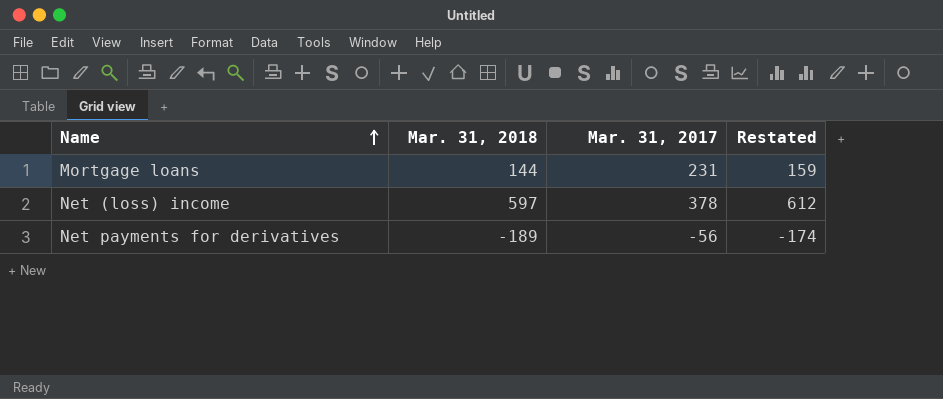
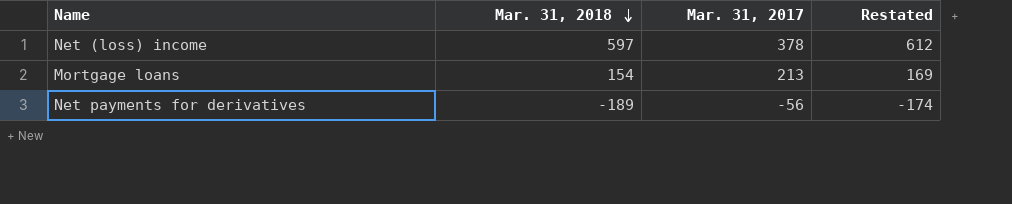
row order: Name ascending -> Mar. 31, 2018 descending
Mortgage loans | Mar. 31, 2018: 144 -> 154
Mortgage loans | Mar. 31, 2017: 231 -> 213
Mortgage loans | Restated: 159 -> 169

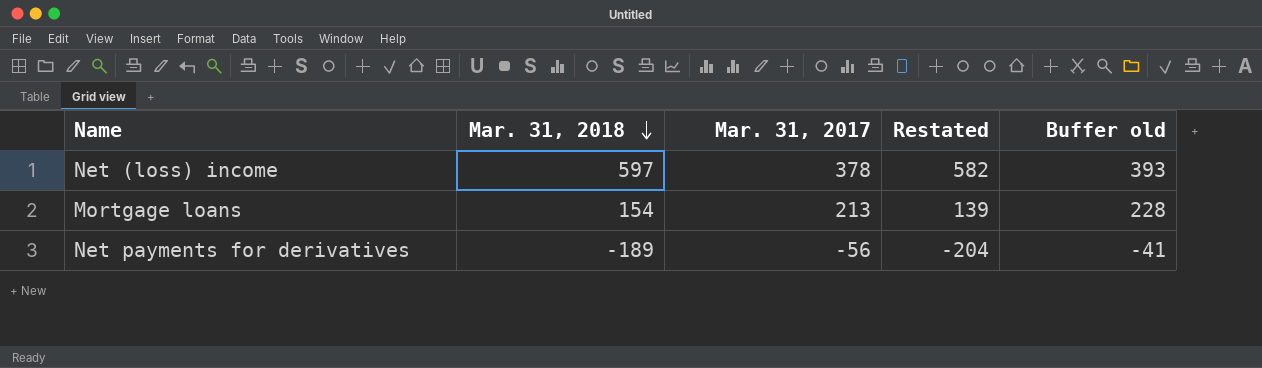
column Restated | formula: [Mar. 31, 2018] + 15 -> [Mar. 31, 2018] - 15
column Buffer old | formula: none -> [Mar. 31, 2017] + 15

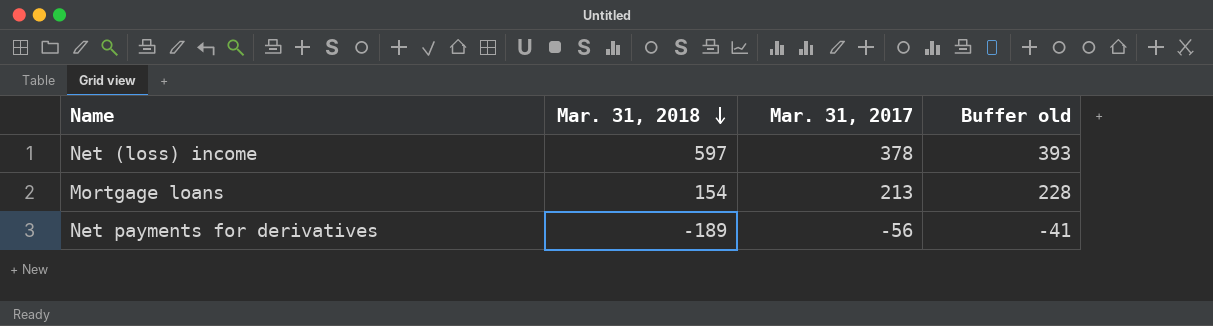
column Restated | formula: [Mar. 31, 2018] - 15 -> none

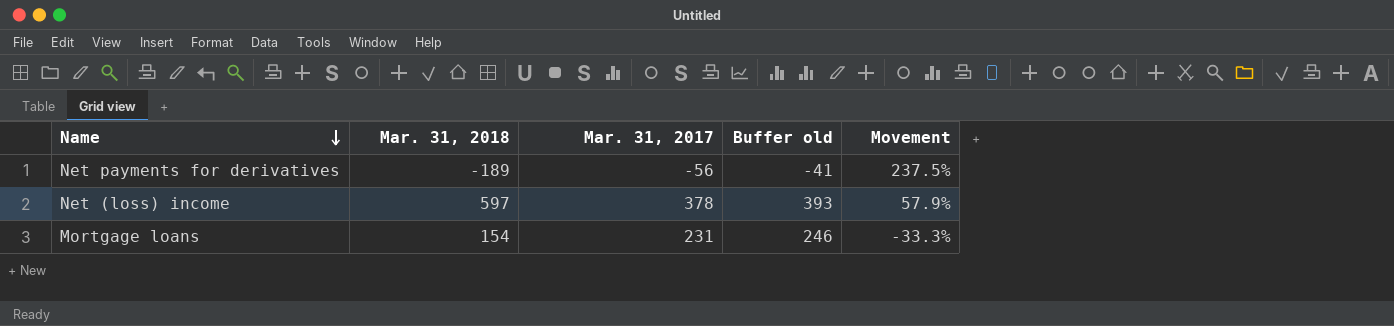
row order: Mar. 31, 2018 descending -> Name descending
column Movement | formula: none -> ([Mar. 31, 2018] - [Mar. 31, 2017]) / [Mar. 31, 2017]
Mortgage loans | Mar. 31, 2017: 213 -> 231
Mortgage loans | Buffer old: 228 -> 246

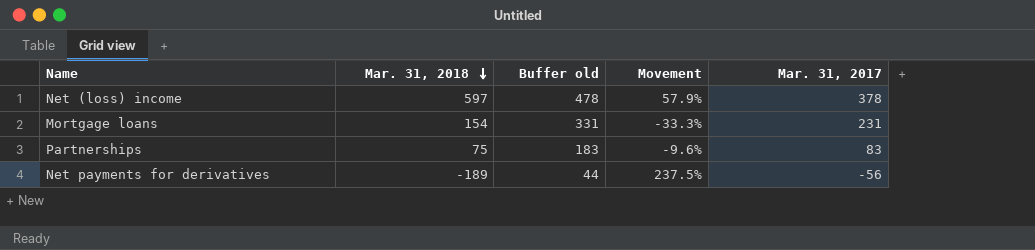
row order: Name descending -> Mar. 31, 2018 descending
column Buffer old | formula: [Mar. 31, 2017] + 15 -> [Mar. 31, 2017] + 100
column Mar. 31, 2017 | position: 3 -> 5
row Partnerships: none -> 75 | 183 | -9.6% | 83

